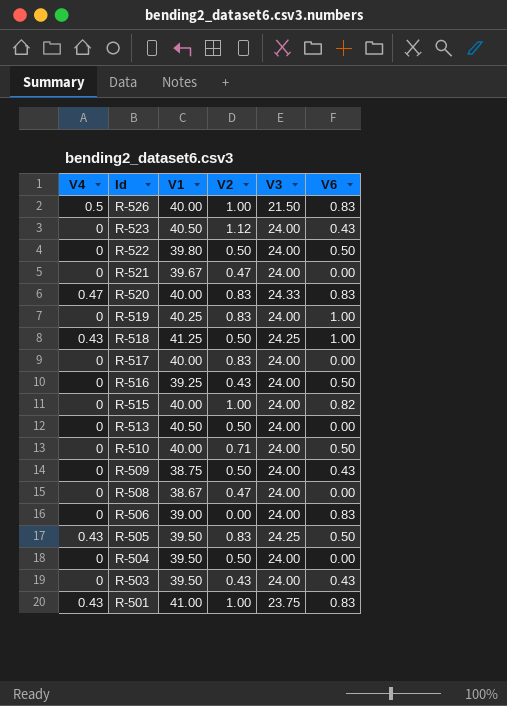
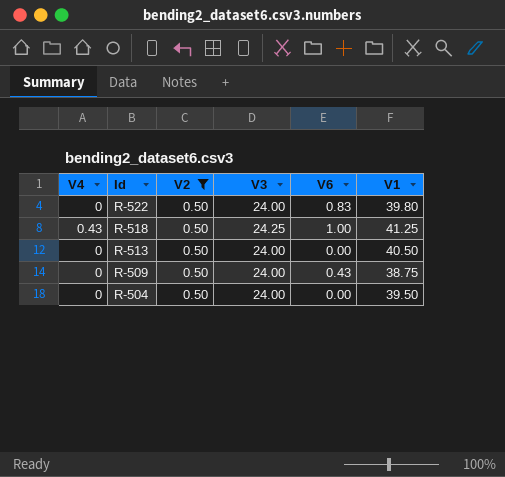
filter: none -> V2 = 0.50
column V1 | position: 3 -> 6
R-522 | V6: 0.50 -> 0.83

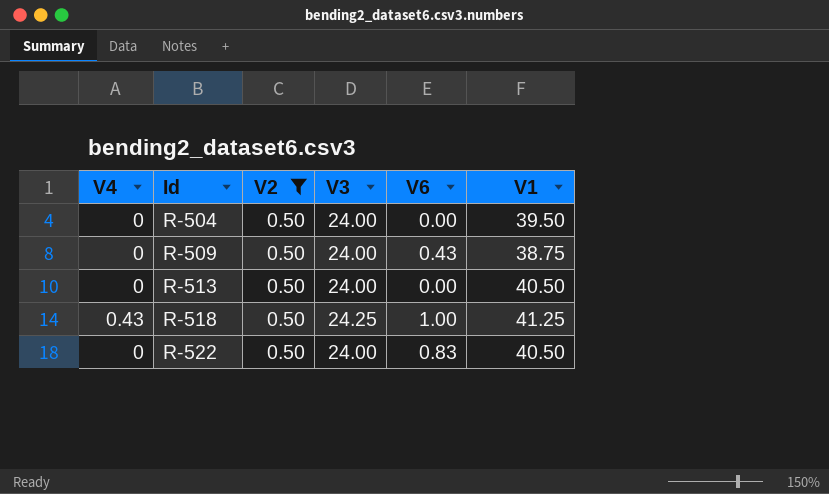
row order: Id descending -> Id ascending
R-522 | V1: 39.80 -> 40.50

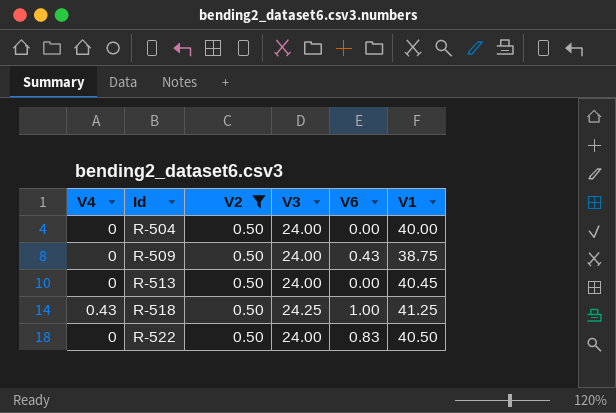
R-504 | V1: 39.50 -> 40.00
R-513 | V1: 40.50 -> 40.45

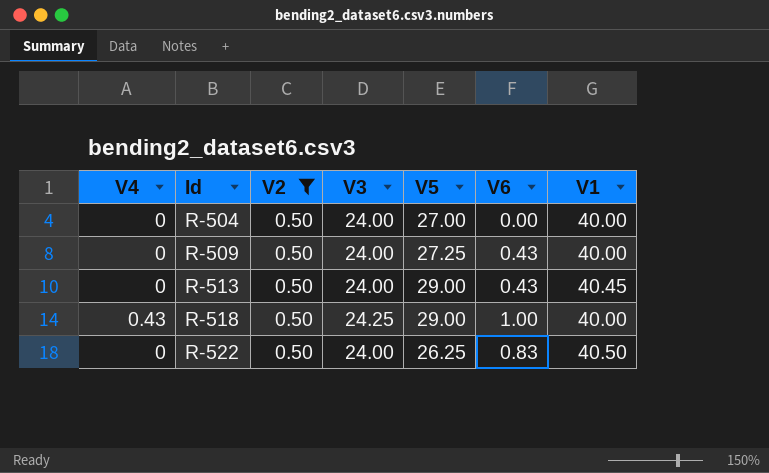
column V5 | position: none -> 5
R-509 | V1: 38.75 -> 40.00
R-513 | V6: 0.00 -> 0.43
R-518 | V1: 41.25 -> 40.00

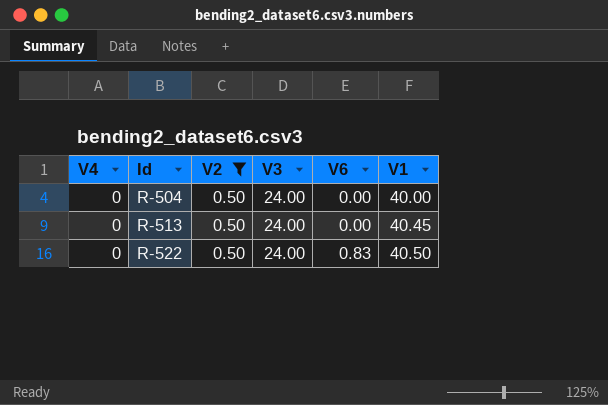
column V5 | position: 5 -> none
row R-509: 0 | 0.50 | 24.00 | 27.25 | 0.43 | 40.00 -> none
row R-518: 0.43 | 0.50 | 24.25 | 29.00 | 1.00 | 40.00 -> none
R-513 | V6: 0.43 -> 0.00

